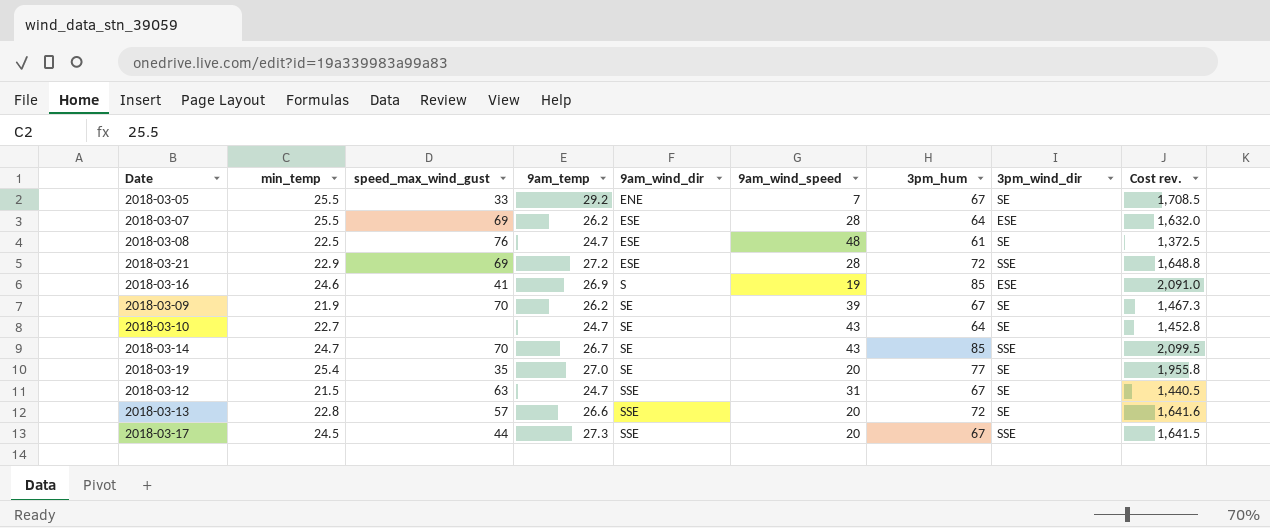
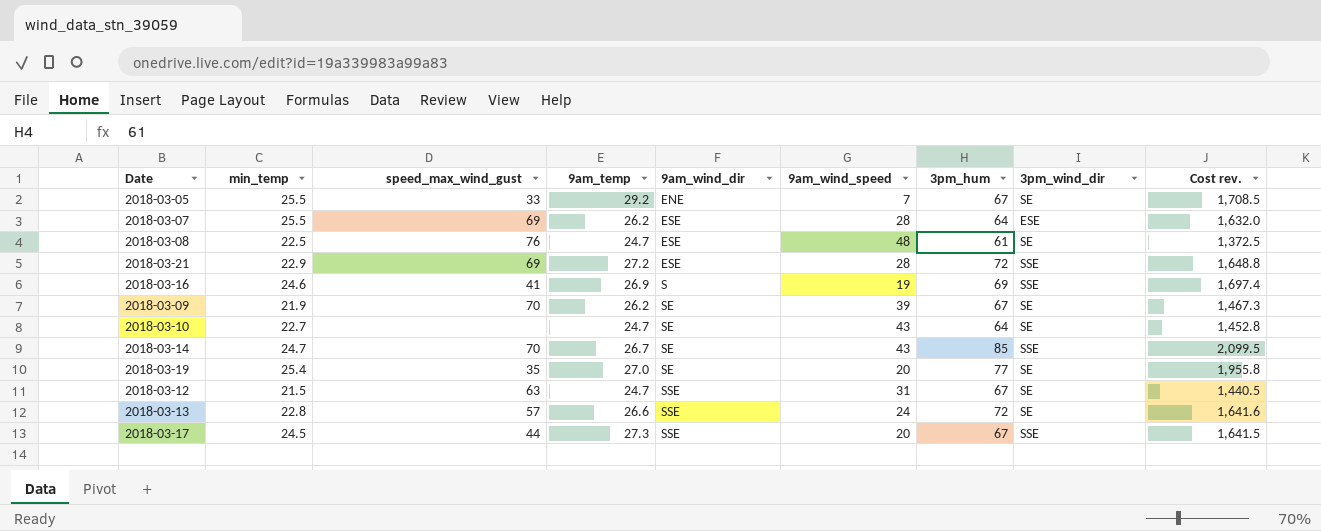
2018-03-16 | 3pm_hum: 85 -> 69
2018-03-16 | 3pm_wind_dir: ESE -> SSE
2018-03-16 | Cost rev.: 2,091.0 -> 1,697.4
2018-03-13 | 9am_wind_speed: 20 -> 24

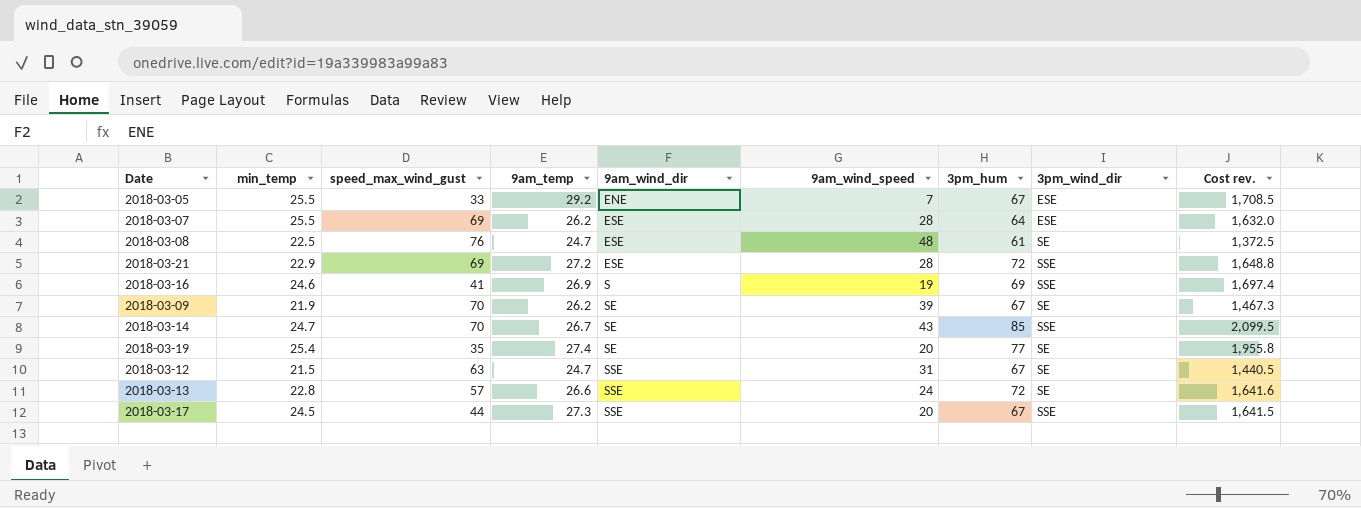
row 2018-03-10: 22.7 | none | 24.7 | SE | 43 | 64 | SE | 1,452.8 -> none
2018-03-05 | 3pm_wind_dir: SE -> ESE
2018-03-19 | 9am_temp: 27.0 -> 27.4

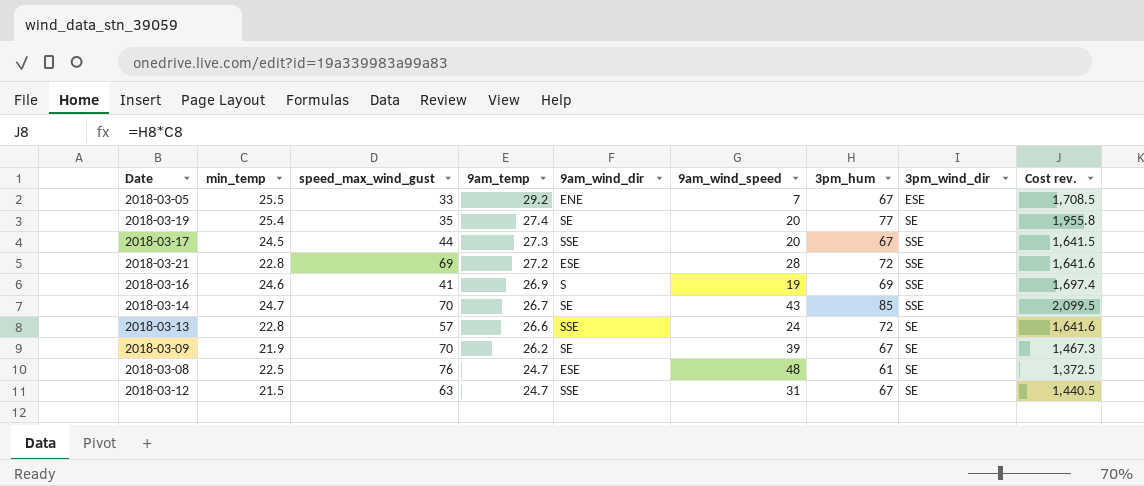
row order: 9am_wind_dir ascending -> 9am_temp descending
row 2018-03-07: 25.5 | 69 | 26.2 | ESE | 28 | 64 | ESE | 1,632.0 -> none
2018-03-21 | min_temp: 22.9 -> 22.8
2018-03-21 | Cost rev.: 1,648.8 -> 1,641.6

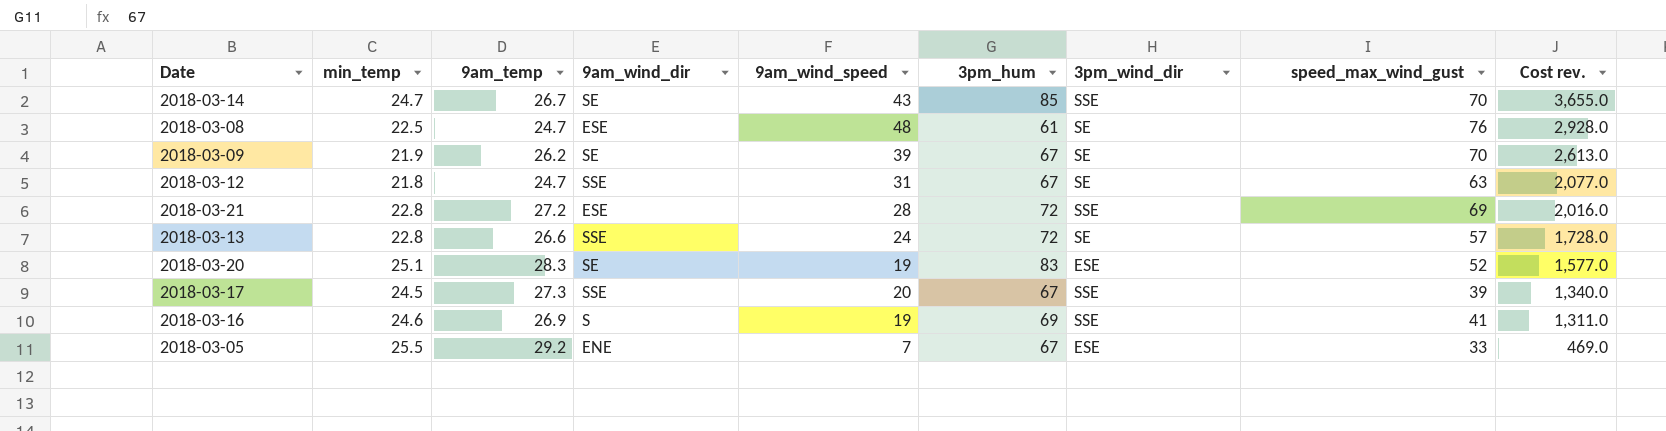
row order: 9am_temp descending -> Cost rev. descending
column speed_max_wind_gust | position: 3 -> 8
column Cost rev. | formula: [min_temp] * [3pm_hum] -> [9am_wind_speed] * [3pm_hum]
row 2018-03-19: 25.4 | 35 | 27.4 | SE | 20 | 77 | SE | 1,955.8 -> none
2018-03-12 | min_temp: 21.5 -> 21.8
row 2018-03-20: none -> 25.1 | 28.3 | SE | 19 | 83 | ESE | 52 | 1,577.0
2018-03-17 | speed_max_wind_gust: 44 -> 39

